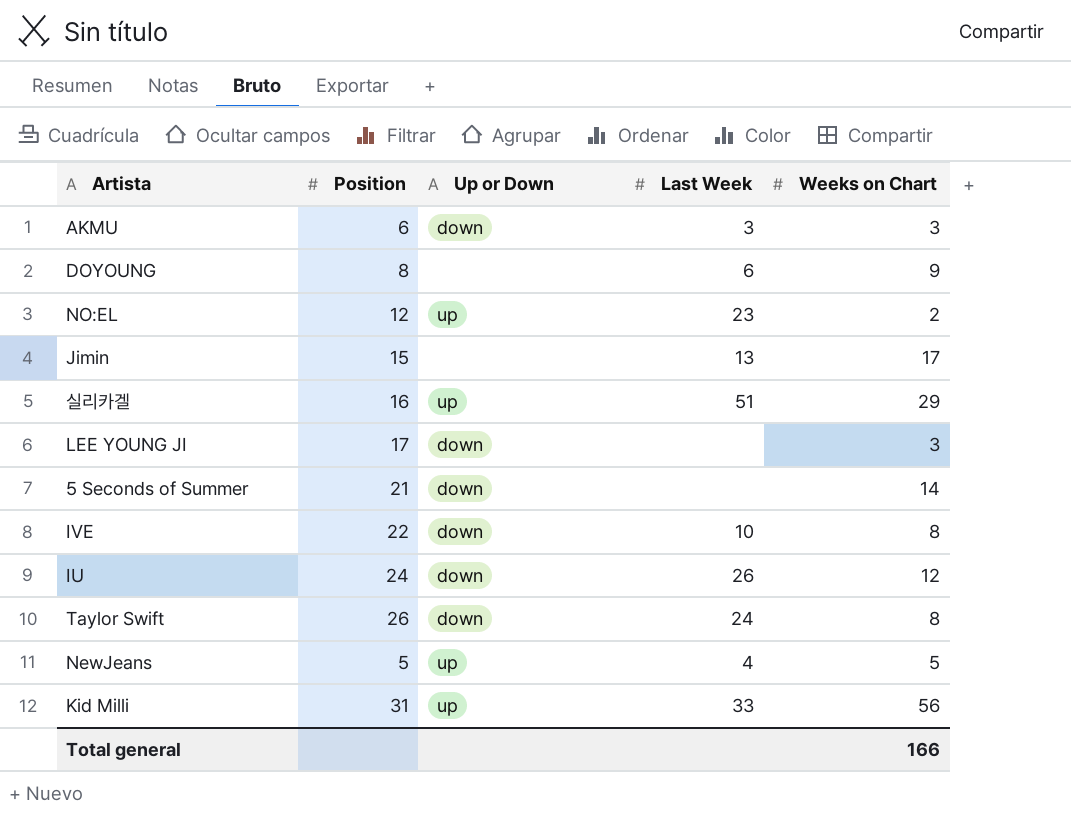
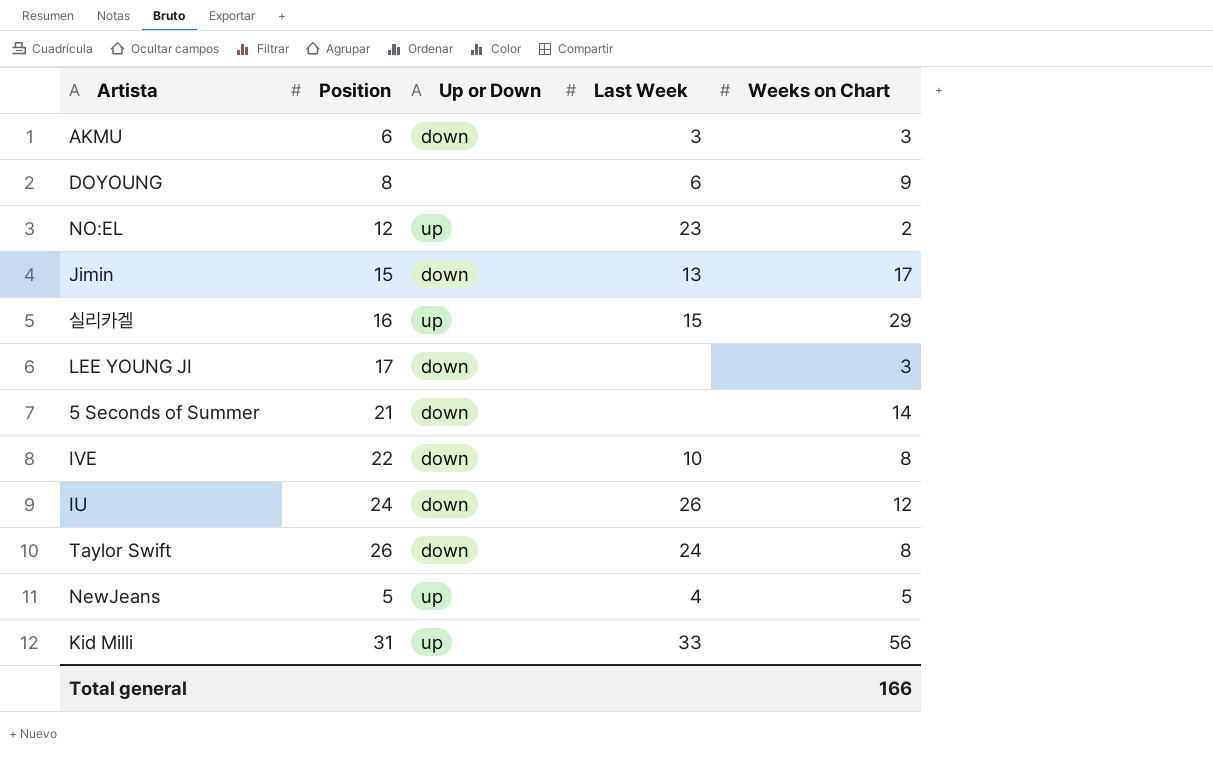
Jimin | Up or Down: none -> down
실리카겔 | Last Week: 51 -> 15

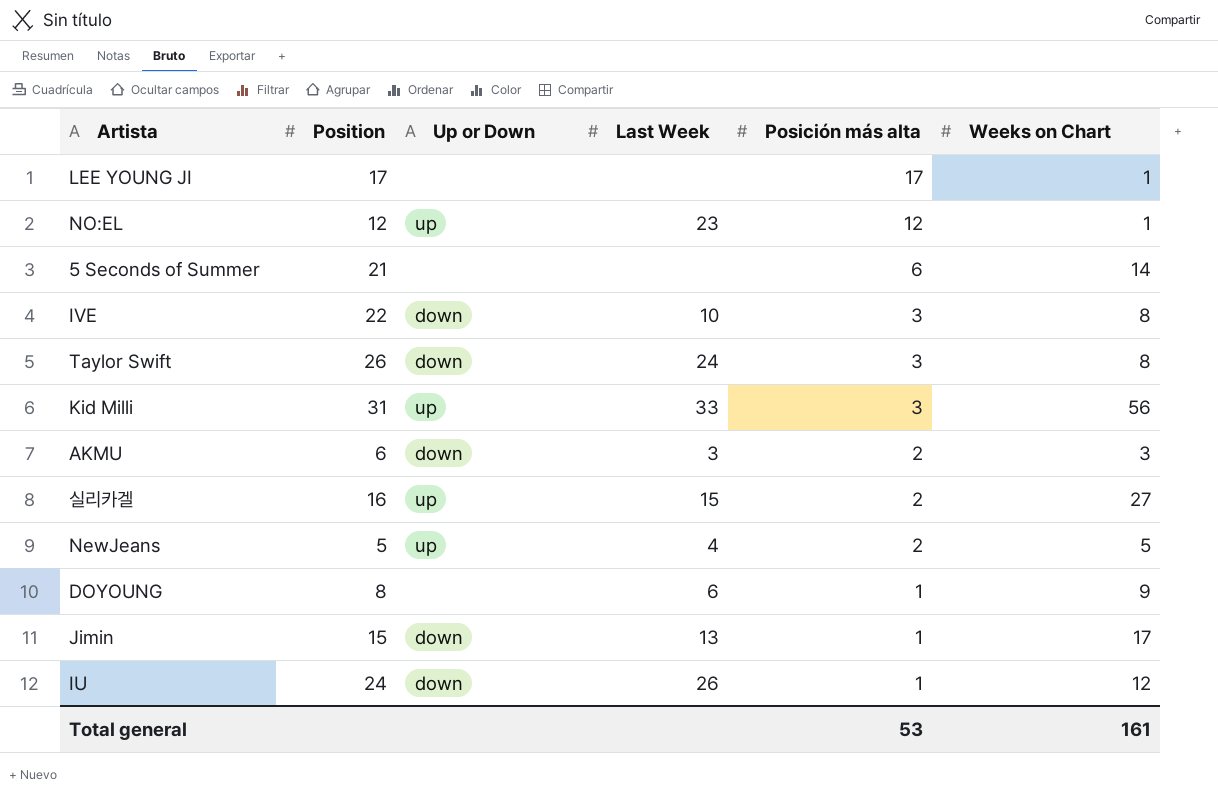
row order: none -> Posición más alta descending
column Posición más alta | position: none -> 5
LEE YOUNG JI | Up or Down: down -> none
LEE YOUNG JI | Weeks on Chart: 3 -> 1
NO:EL | Weeks on Chart: 2 -> 1
5 Seconds of Summer | Up or Down: down -> none
실리카겔 | Weeks on Chart: 29 -> 27
Total general | Weeks on Chart: 166 -> 161

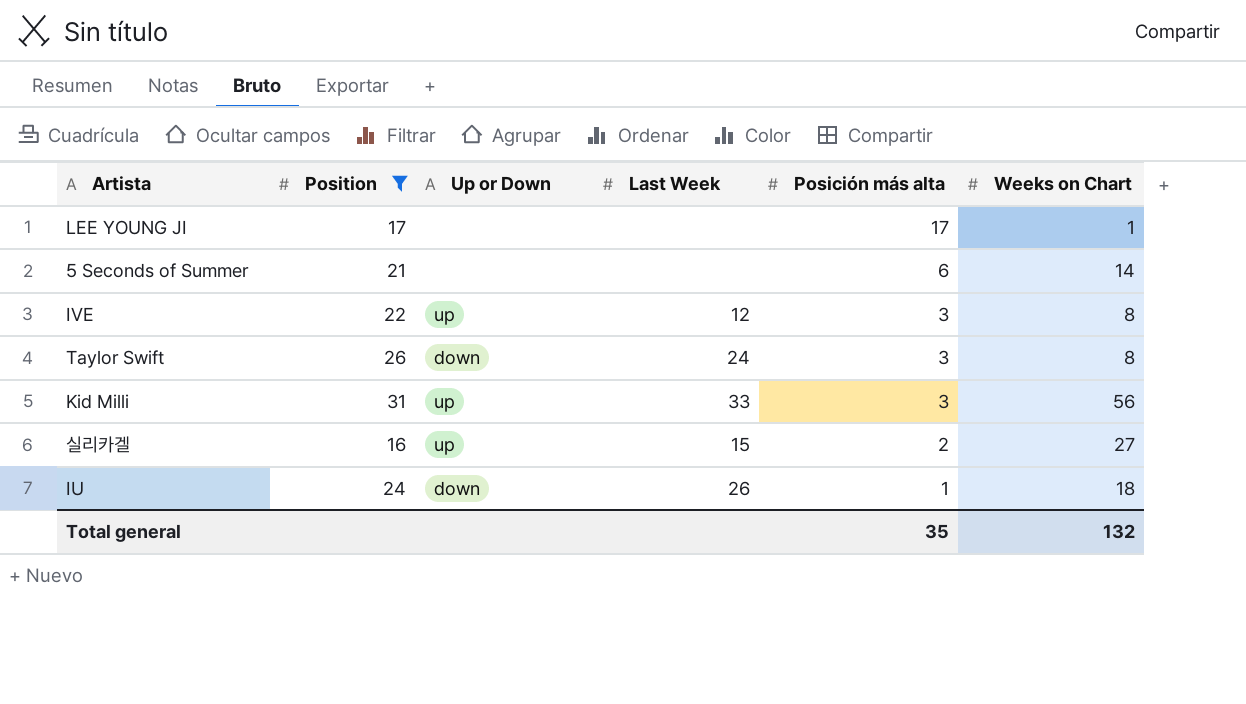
filter: none -> Position >= 16
IVE | Up or Down: down -> up
IVE | Last Week: 10 -> 12
IU | Weeks on Chart: 12 -> 18
Total general | Posición más alta: 53 -> 35
Total general | Weeks on Chart: 161 -> 132

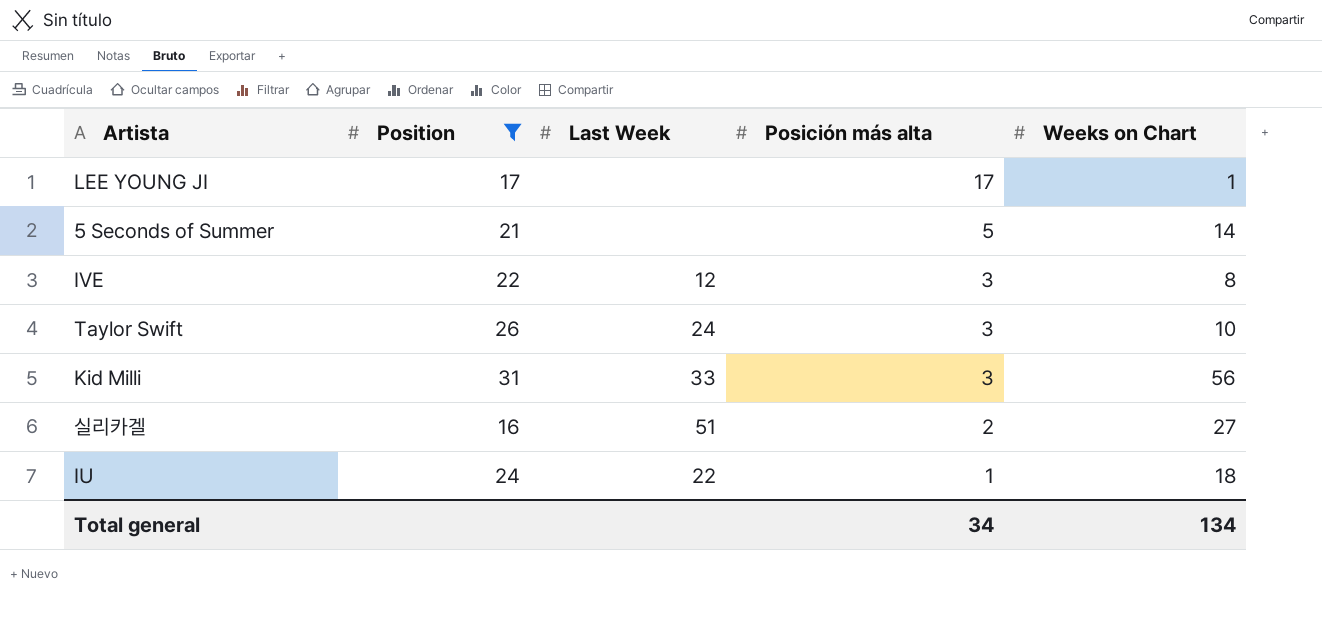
column Up or Down | position: 3 -> none
5 Seconds of Summer | Posición más alta: 6 -> 5
Taylor Swift | Weeks on Chart: 8 -> 10
실리카겔 | Last Week: 15 -> 51
IU | Last Week: 26 -> 22
Total general | Posición más alta: 35 -> 34
Total general | Weeks on Chart: 132 -> 134

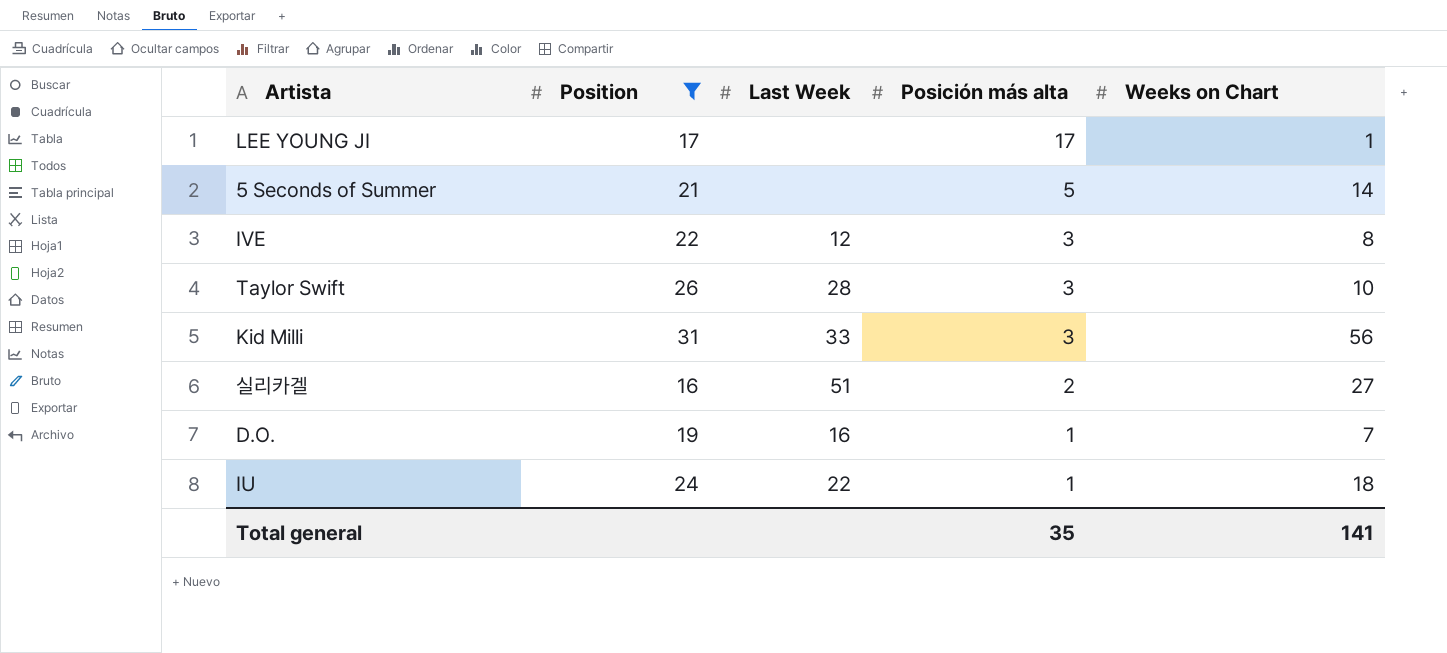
Taylor Swift | Last Week: 24 -> 28
row D.O.: none -> 19 | 16 | 1 | 7
Total general | Posición más alta: 34 -> 35
Total general | Weeks on Chart: 134 -> 141

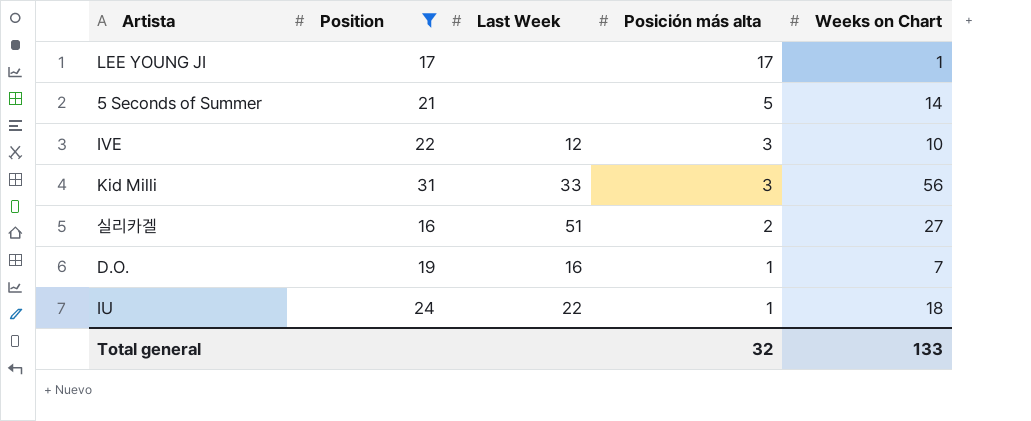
row Taylor Swift: 26 | 28 | 3 | 10 -> none
IVE | Weeks on Chart: 8 -> 10
Total general | Posición más alta: 35 -> 32
Total general | Weeks on Chart: 141 -> 133

